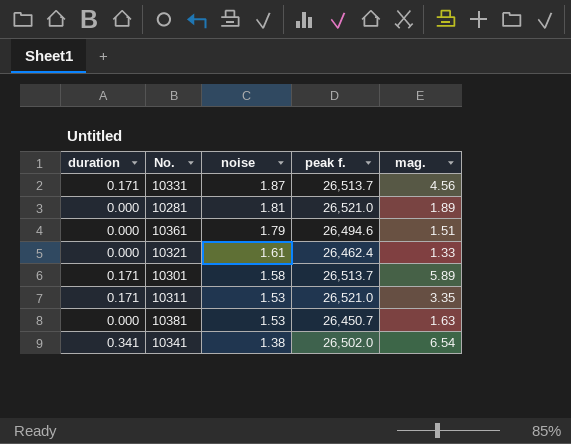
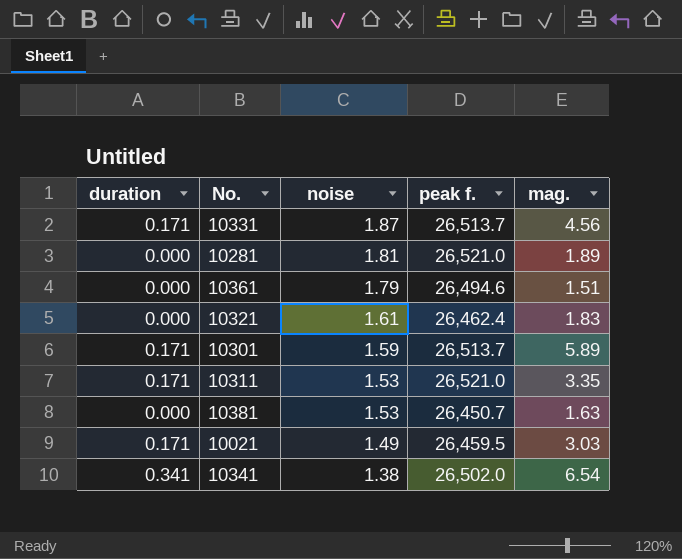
10321 | mag.: 1.33 -> 1.83
10301 | noise: 1.58 -> 1.59
row 10021: none -> 0.171 | 1.49 | 26,459.5 | 3.03

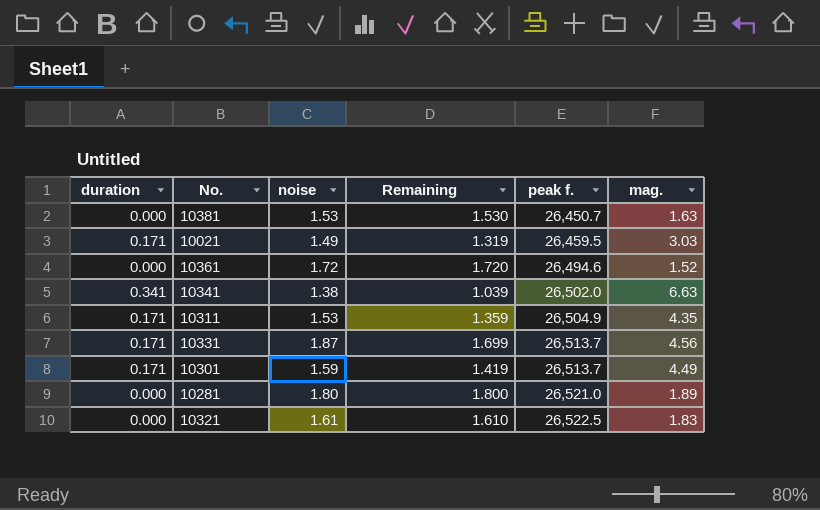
row order: noise descending -> peak f. ascending
column Remaining | formula: none -> [noise] - [duration]
10361 | noise: 1.79 -> 1.72
10361 | mag.: 1.51 -> 1.52
10341 | mag.: 6.54 -> 6.63
10311 | peak f.: 26,521.0 -> 26,504.9
10311 | mag.: 3.35 -> 4.35
10301 | mag.: 5.89 -> 4.49
10281 | noise: 1.81 -> 1.80
10321 | peak f.: 26,462.4 -> 26,522.5

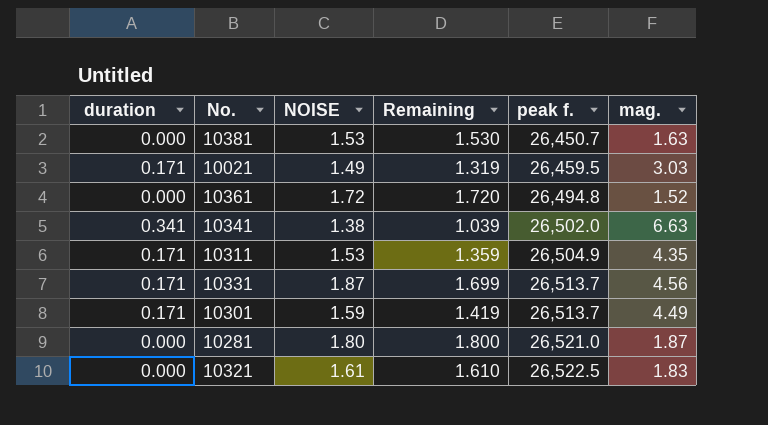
column name: noise -> NOISE
10361 | peak f.: 26,494.6 -> 26,494.8
10281 | mag.: 1.89 -> 1.87

